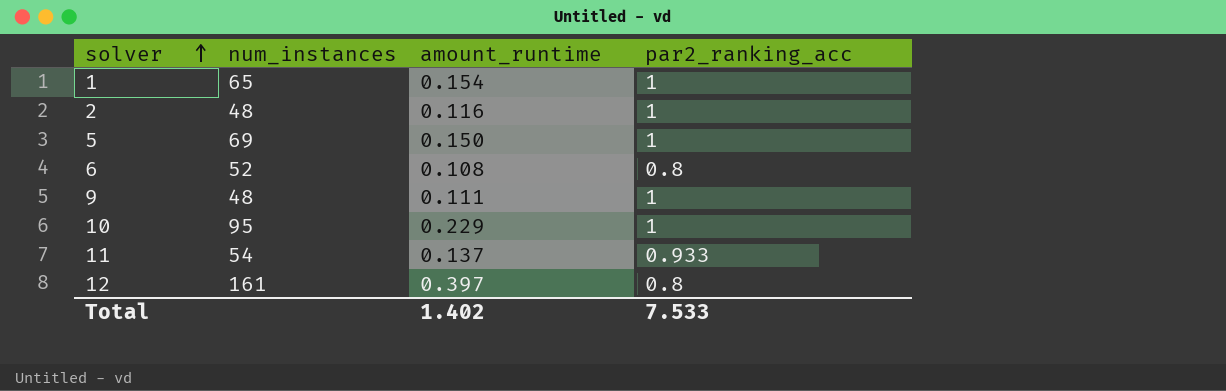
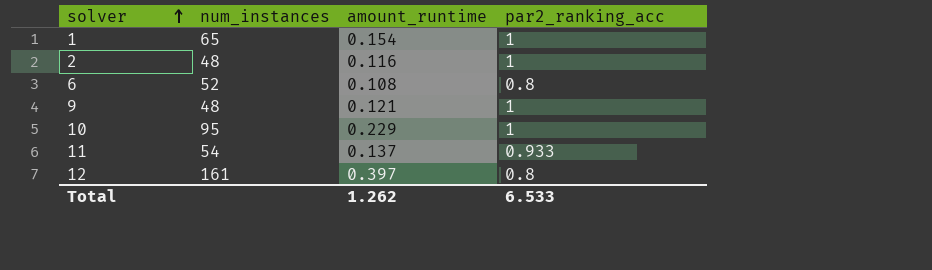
row 5: 69 | 0.150 | 1 -> none
9 | amount_runtime: 0.111 -> 0.121
Total | amount_runtime: 1.402 -> 1.262
Total | par2_ranking_acc: 7.533 -> 6.533

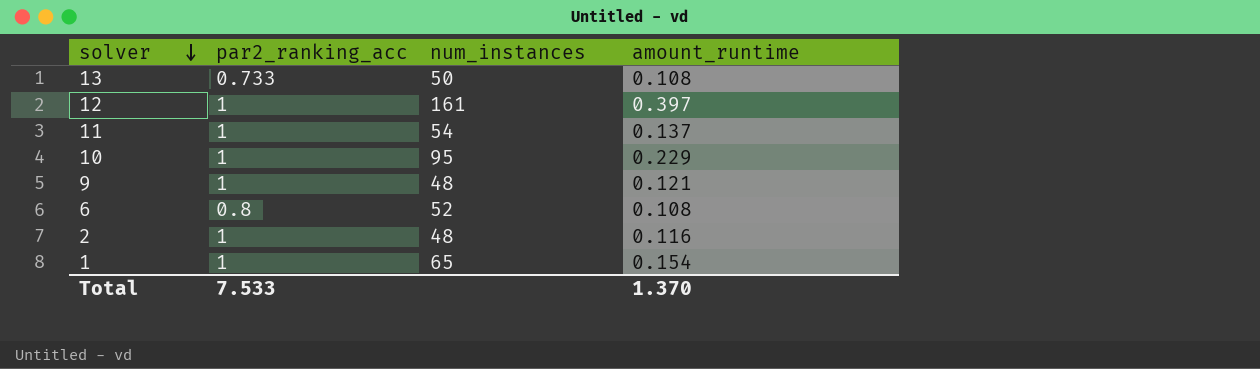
row order: solver ascending -> solver descending
column par2_ranking_acc | position: 4 -> 2
row 13: none -> 0.733 | 50 | 0.108
12 | par2_ranking_acc: 0.8 -> 1
11 | par2_ranking_acc: 0.933 -> 1
Total | par2_ranking_acc: 6.533 -> 7.533
Total | amount_runtime: 1.262 -> 1.370

